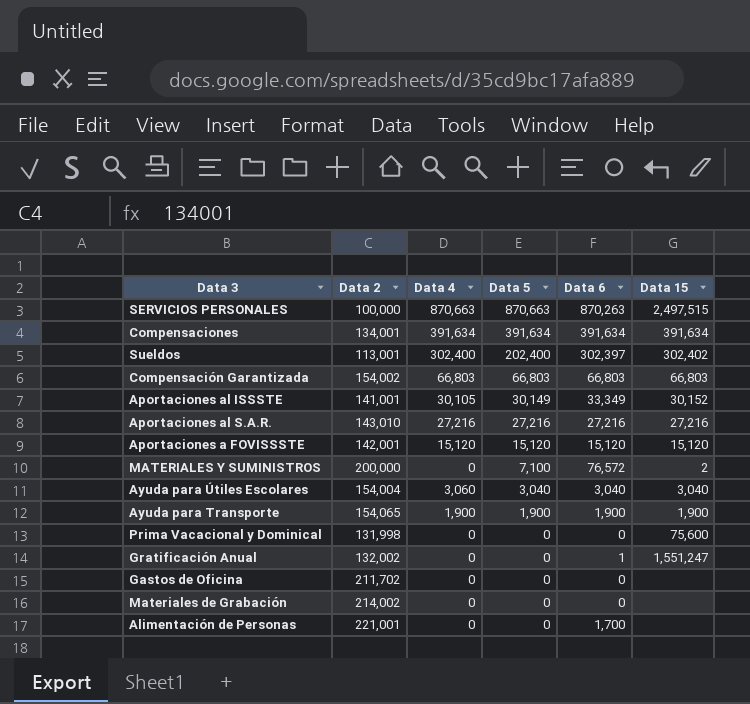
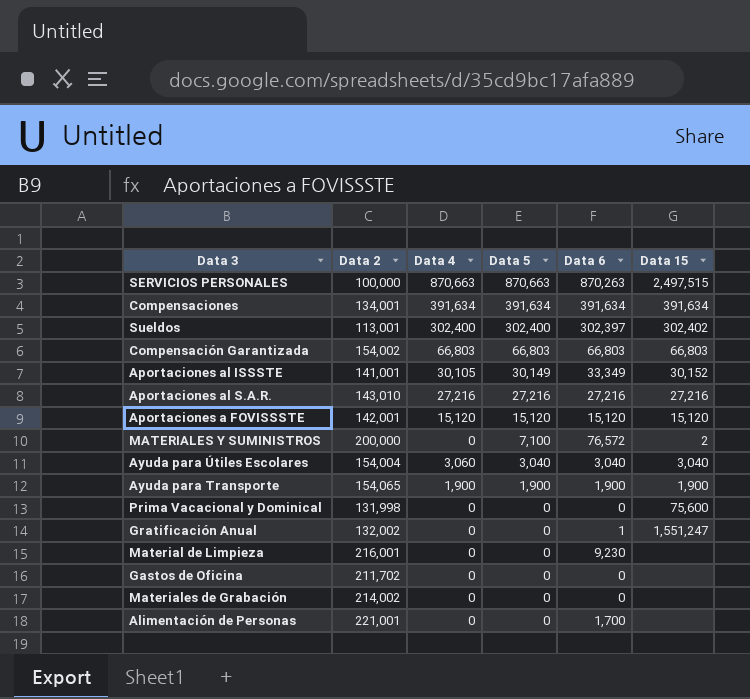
Sueldos | Data 5: 202,400 -> 302,400
row Material de Limpieza: none -> 216,001 | 0 | 0 | 9,230 | none

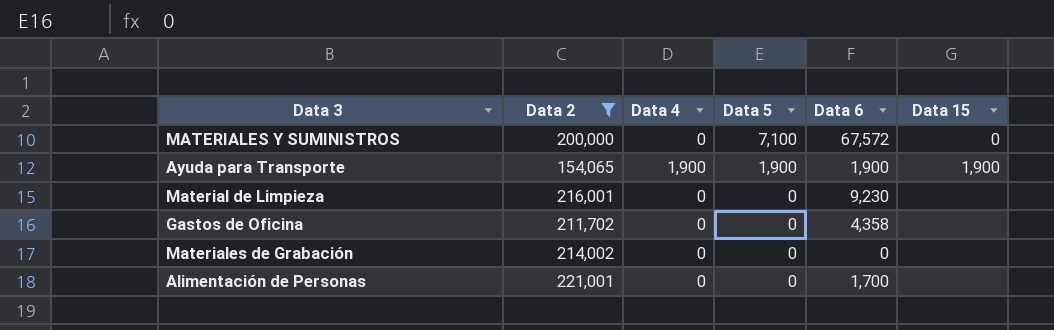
filter: none -> Data 2 >= 154,065
MATERIALES Y SUMINISTROS | Data 6: 76,572 -> 67,572
MATERIALES Y SUMINISTROS | Data 15: 2 -> 0
Gastos de Oficina | Data 6: 0 -> 4,358

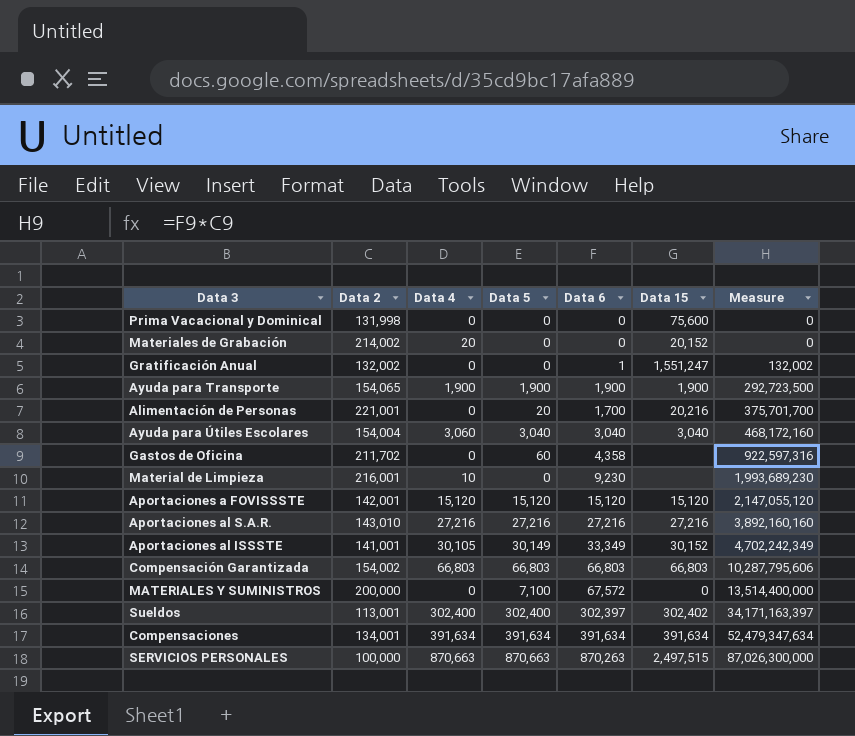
filter: Data 2 >= 154,065 -> none
row order: Data 5 descending -> Measure ascending
column Measure | formula: none -> [Data 2] * [Data 6]
Materiales de Grabación | Data 4: 0 -> 20
Materiales de Grabación | Data 15: none -> 20,152
Alimentación de Personas | Data 5: 0 -> 20
Alimentación de Personas | Data 15: none -> 20,216
Gastos de Oficina | Data 5: 0 -> 60
Material de Limpieza | Data 4: 0 -> 10

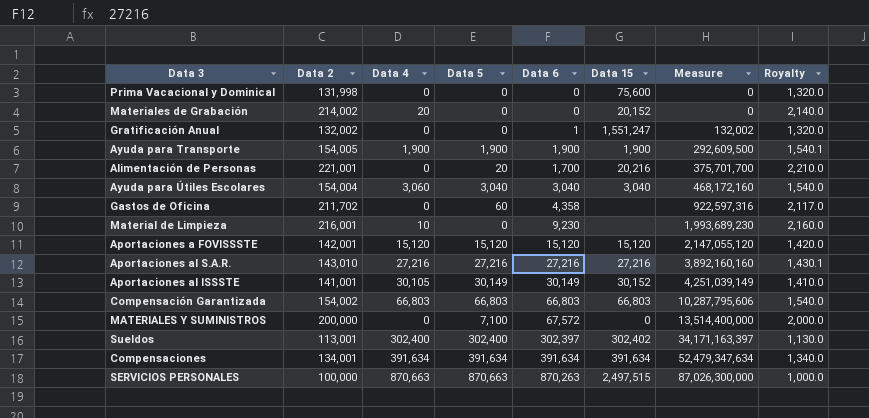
column Royalty | formula: none -> [Data 2] * 0.01
Ayuda para Transporte | Data 2: 154,065 -> 154,005
Ayuda para Transporte | Measure: 292,723,500 -> 292,609,500
Aportaciones al ISSSTE | Data 6: 33,349 -> 30,149
Aportaciones al ISSSTE | Measure: 4,702,242,349 -> 4,251,039,149

